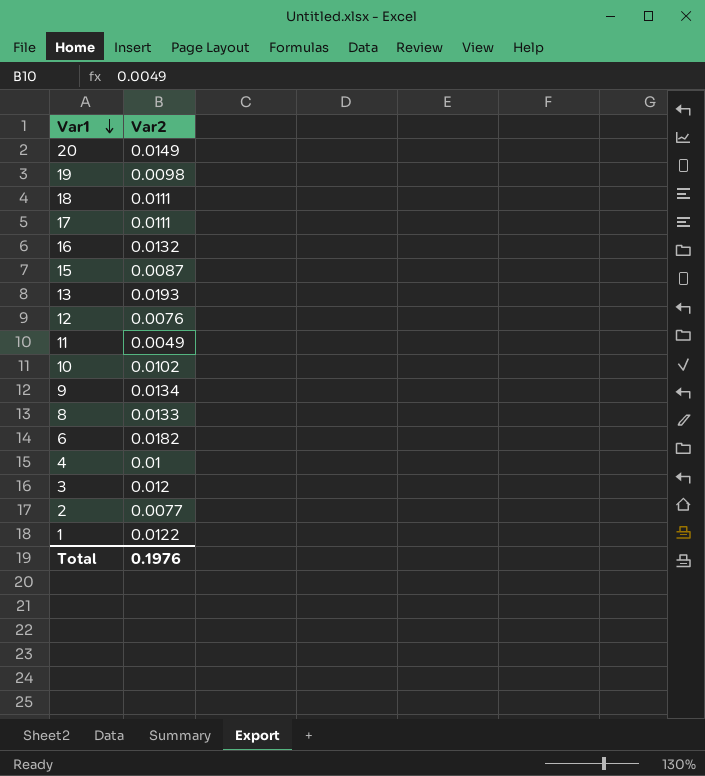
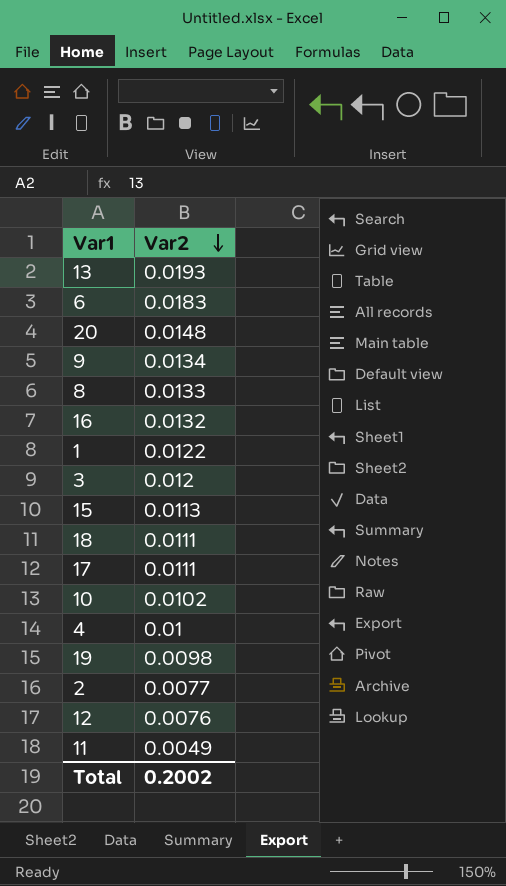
row order: Var1 descending -> Var2 descending
6 | Var2: 0.0182 -> 0.0183
20 | Var2: 0.0149 -> 0.0148
15 | Var2: 0.0087 -> 0.0113
Total | Var2: 0.1976 -> 0.2002

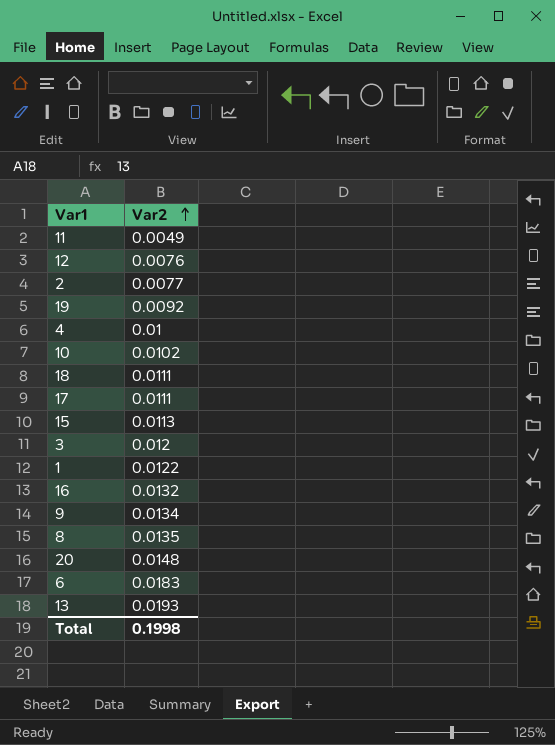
row order: Var2 descending -> Var2 ascending
19 | Var2: 0.0098 -> 0.0092
8 | Var2: 0.0133 -> 0.0135
Total | Var2: 0.2002 -> 0.1998

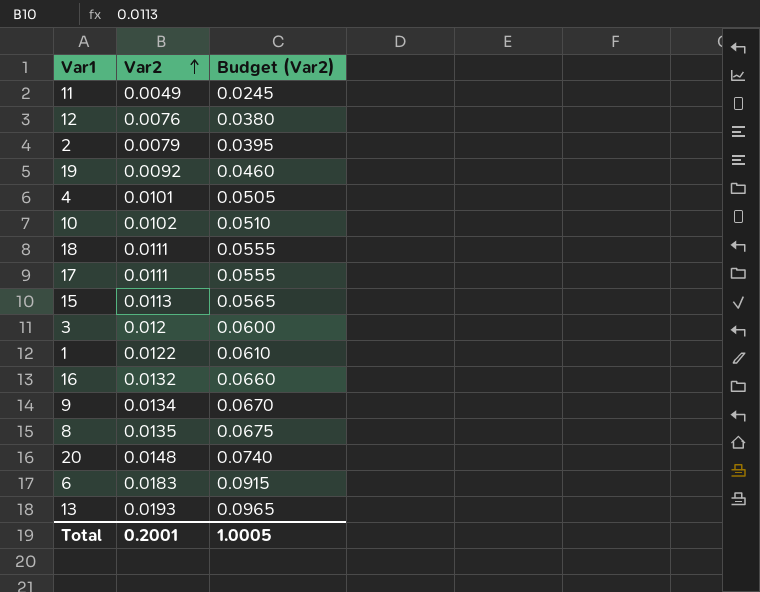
column Budget (Var2) | formula: none -> [Var2] * 5
2 | Var2: 0.0077 -> 0.0079
4 | Var2: 0.01 -> 0.0101
Total | Var2: 0.1998 -> 0.2001

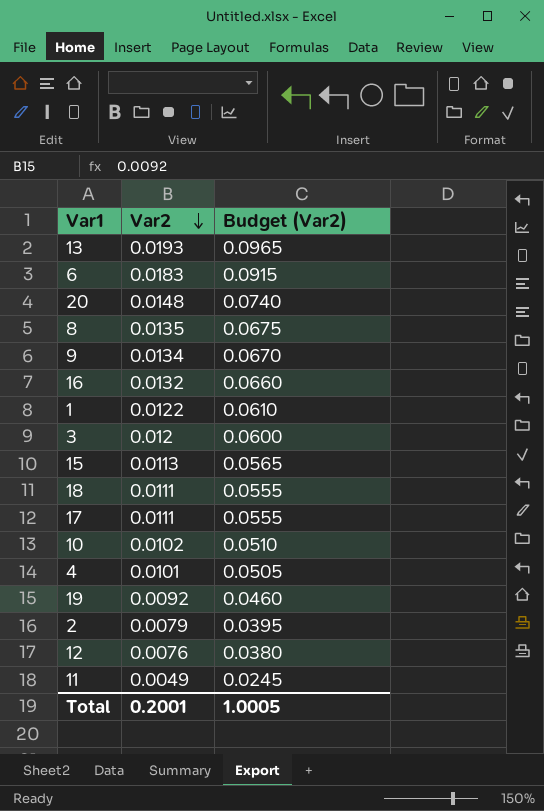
row order: Var2 ascending -> Var2 descending

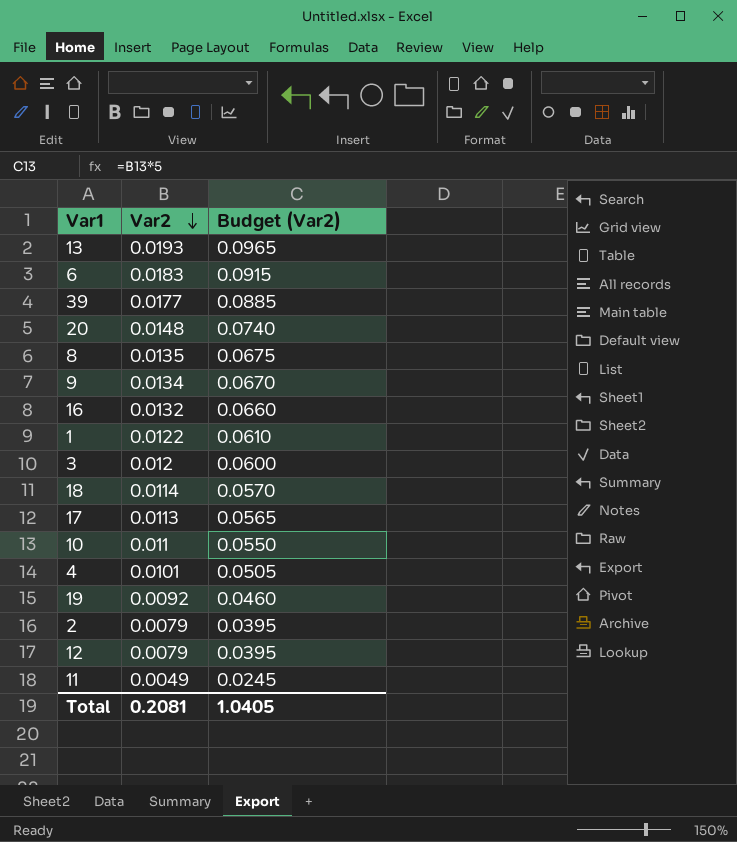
row 15: 0.0113 | 0.0565 -> none
row 39: none -> 0.0177 | 0.0885
18 | Var2: 0.0111 -> 0.0114
18 | Budget (Var2): 0.0555 -> 0.0570
17 | Var2: 0.0111 -> 0.0113
17 | Budget (Var2): 0.0555 -> 0.0565
10 | Var2: 0.0102 -> 0.011
10 | Budget (Var2): 0.0510 -> 0.0550
12 | Var2: 0.0076 -> 0.0079
12 | Budget (Var2): 0.0380 -> 0.0395
Total | Var2: 0.2001 -> 0.2081
Total | Budget (Var2): 1.0005 -> 1.0405

